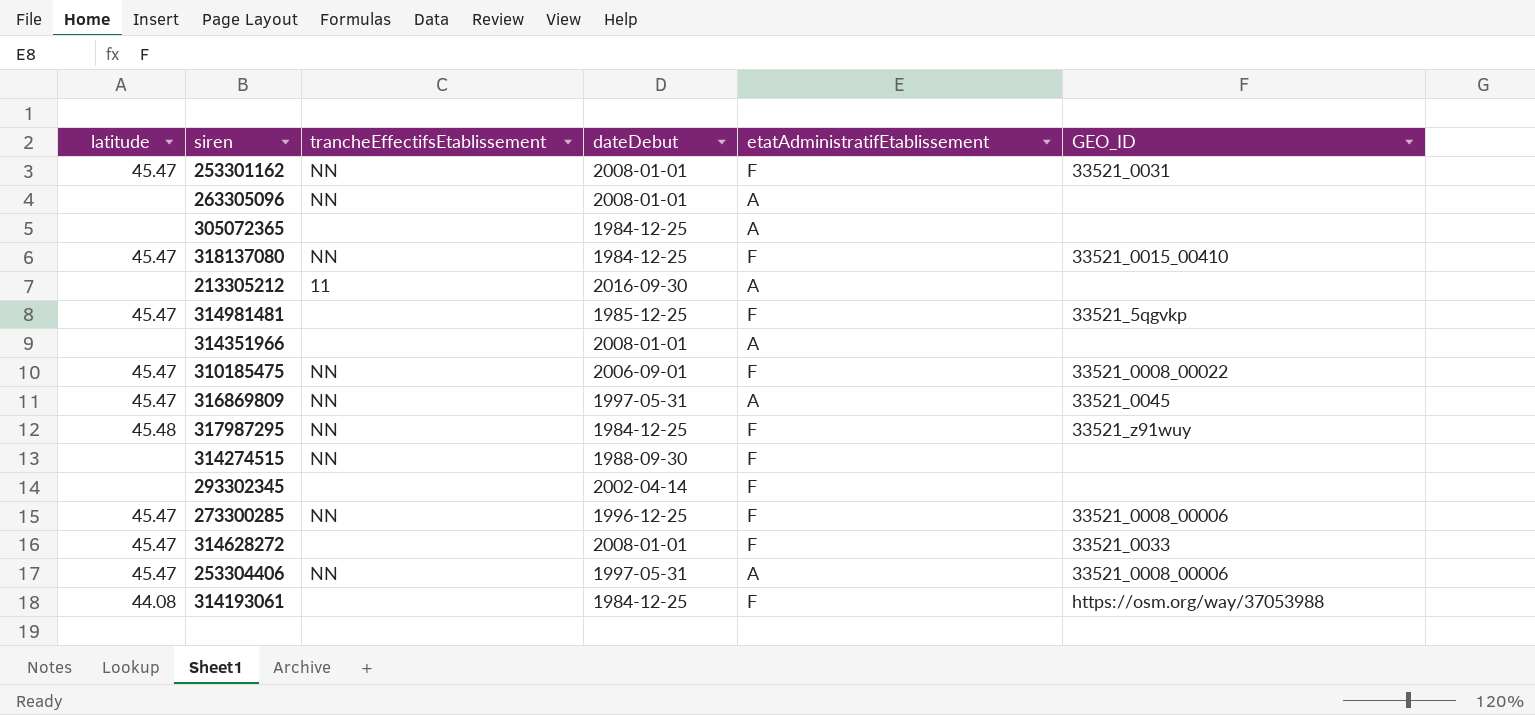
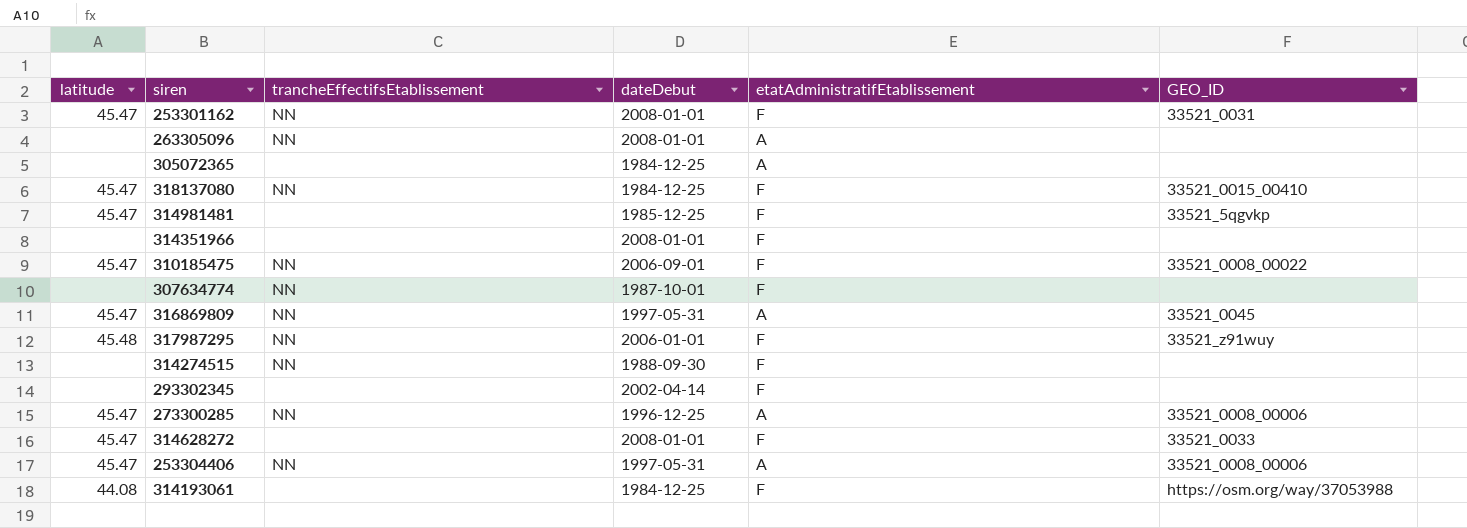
row 213305212: none | 11 | 2016-09-30 | A | none -> none
314351966 | etatAdministratifEtablissement: A -> F
row 307634774: none -> none | NN | 1987-10-01 | F | none
317987295 | dateDebut: 1984-12-25 -> 2006-01-01
273300285 | etatAdministratifEtablissement: F -> A

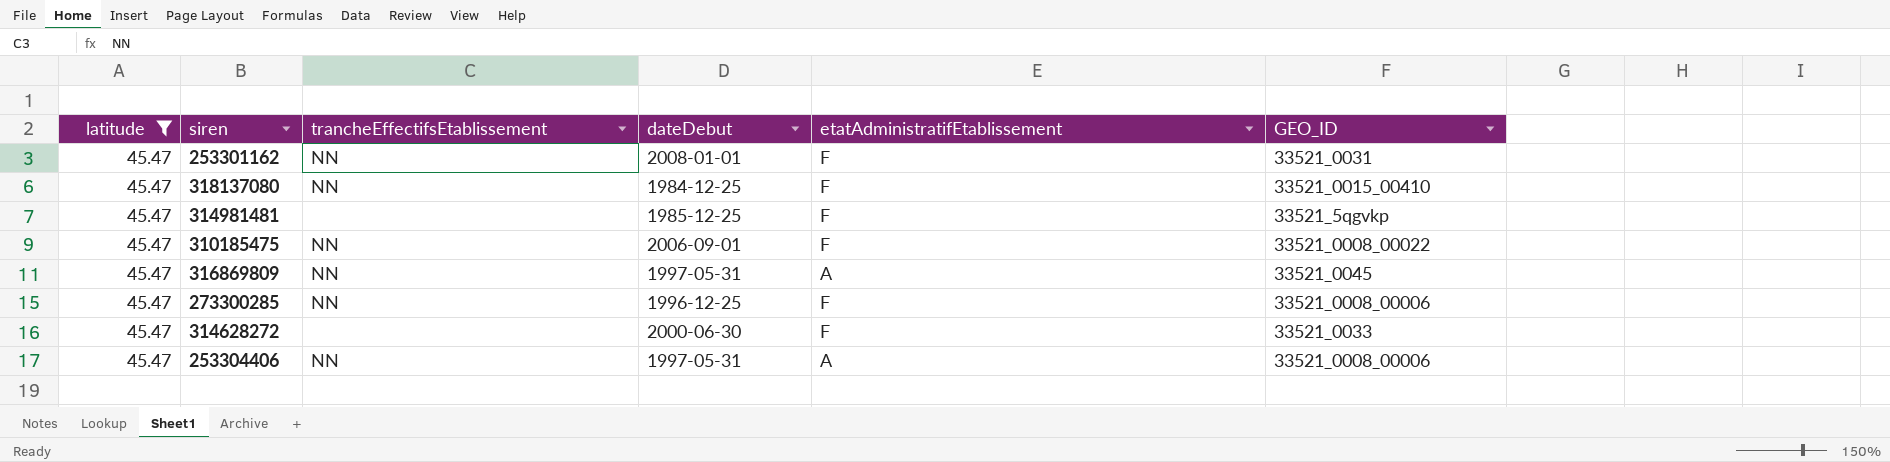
filter: none -> latitude = 45.47
273300285 | etatAdministratifEtablissement: A -> F
314628272 | dateDebut: 2008-01-01 -> 2000-06-30

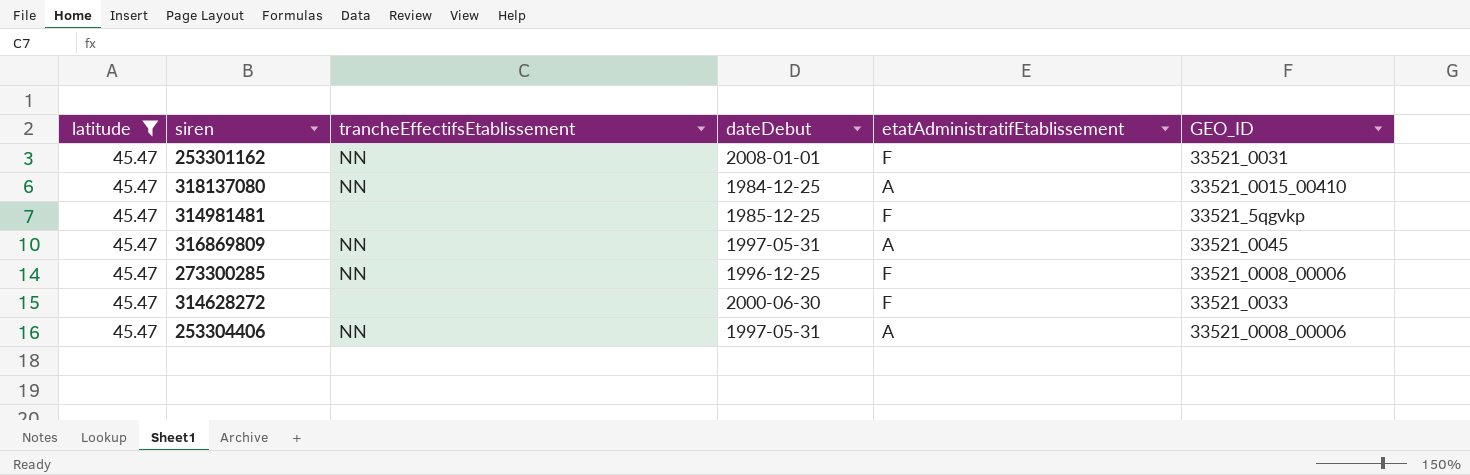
row 310185475: 45.47 | NN | 2006-09-01 | F | 33521_0008_00022 -> none
318137080 | etatAdministratifEtablissement: F -> A

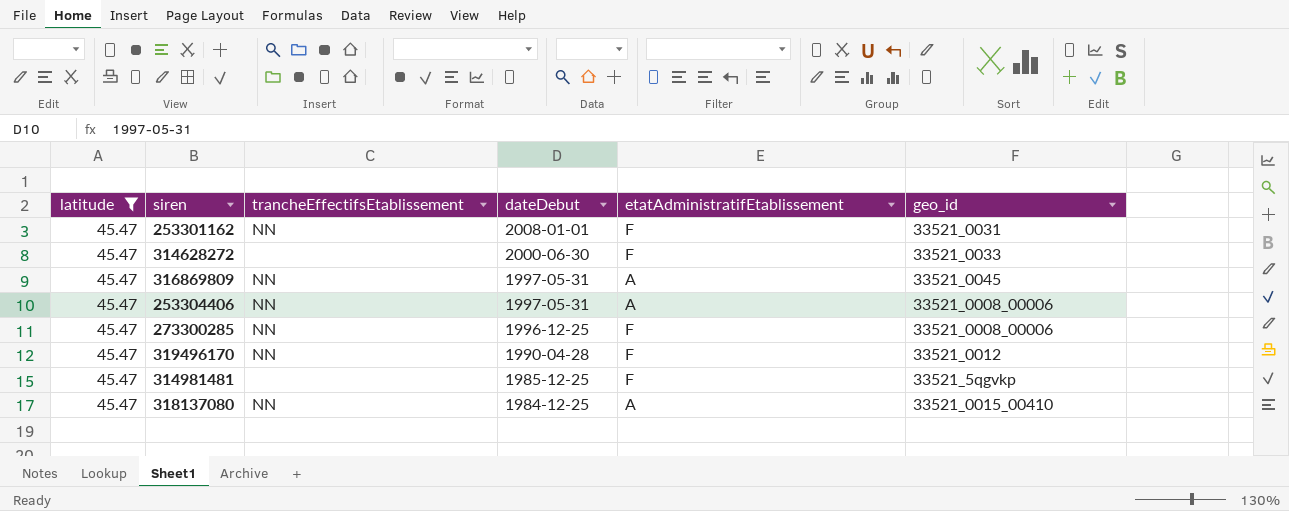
row order: none -> dateDebut descending
column name: GEO_ID -> geo_id
row 319496170: none -> 45.47 | NN | 1990-04-28 | F | 33521_0012

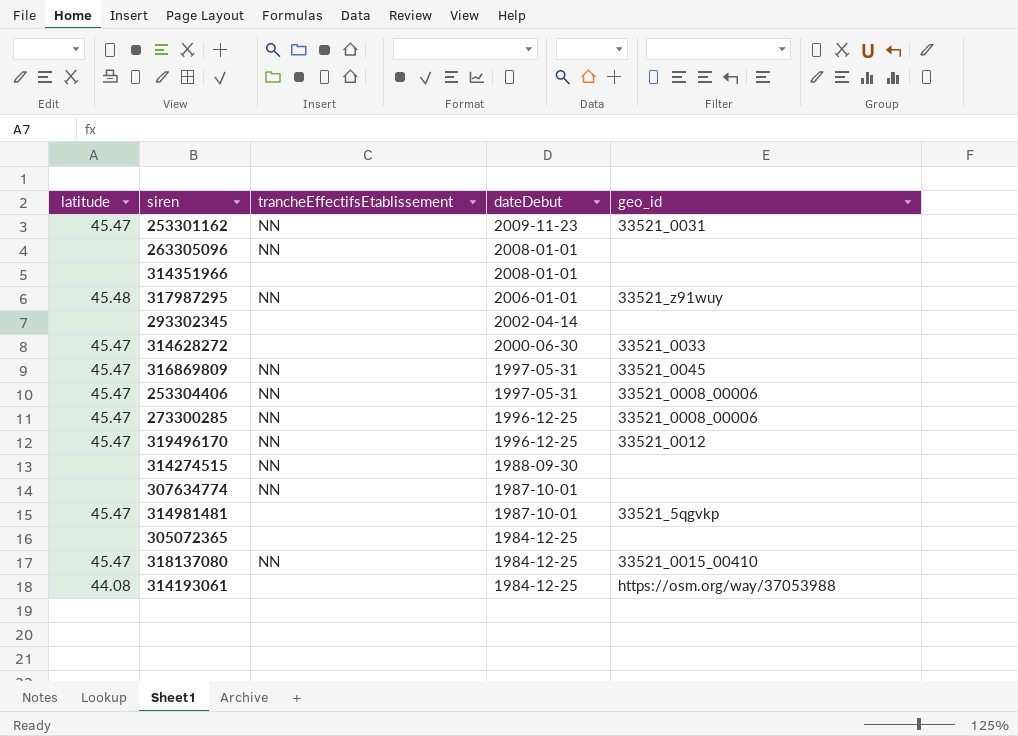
filter: latitude = 45.47 -> none
column etatAdministratifEtablissement | position: 5 -> none
253301162 | dateDebut: 2008-01-01 -> 2009-11-23
319496170 | dateDebut: 1990-04-28 -> 1996-12-25
314981481 | dateDebut: 1985-12-25 -> 1987-10-01

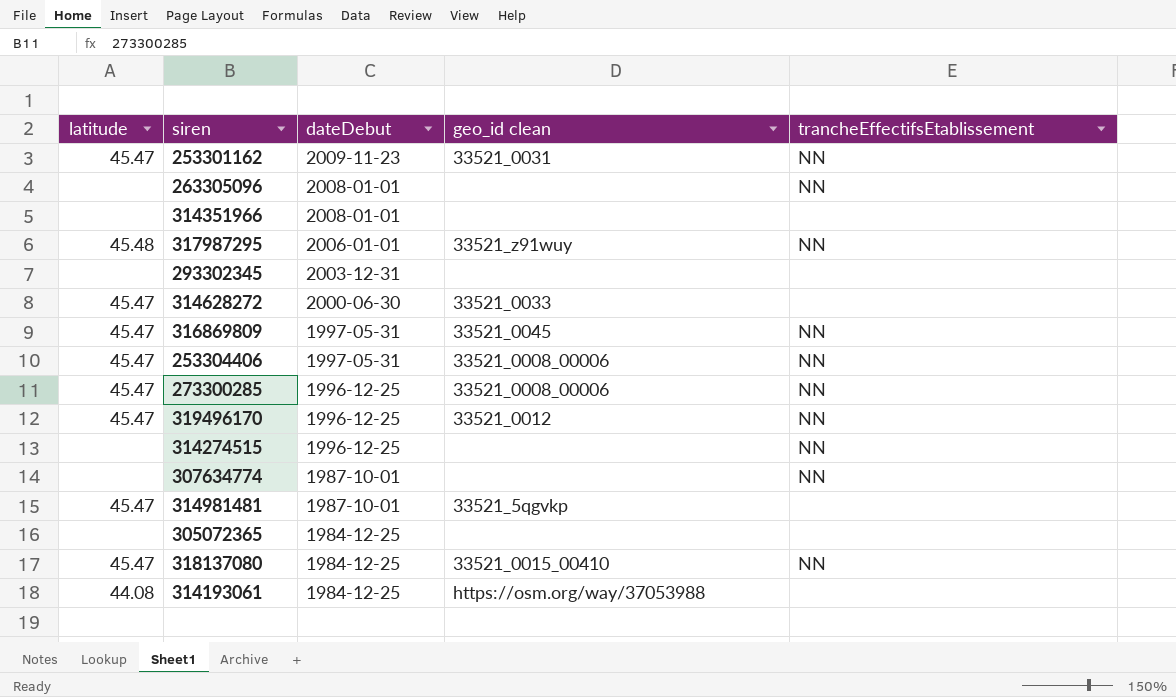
column name: geo_id -> geo_id clean
column trancheEffectifsEtablissement | position: 3 -> 5
293302345 | dateDebut: 2002-04-14 -> 2003-12-31
314274515 | dateDebut: 1988-09-30 -> 1996-12-25

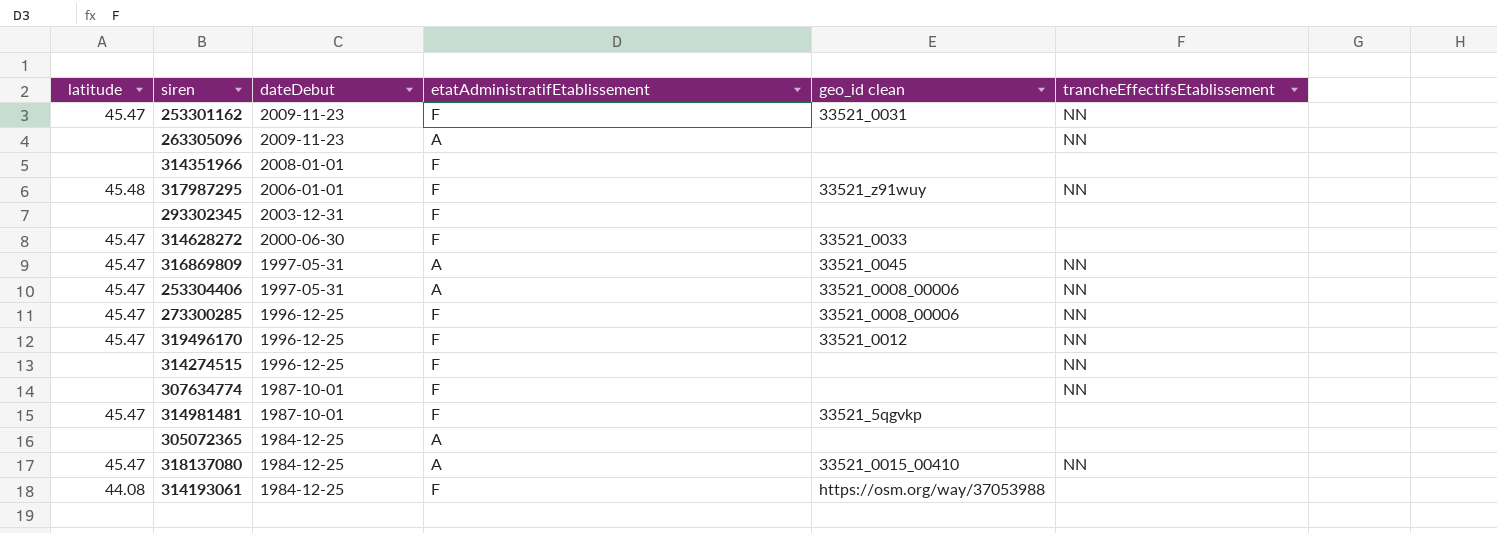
column etatAdministratifEtablissement | position: none -> 4
263305096 | dateDebut: 2008-01-01 -> 2009-11-23

